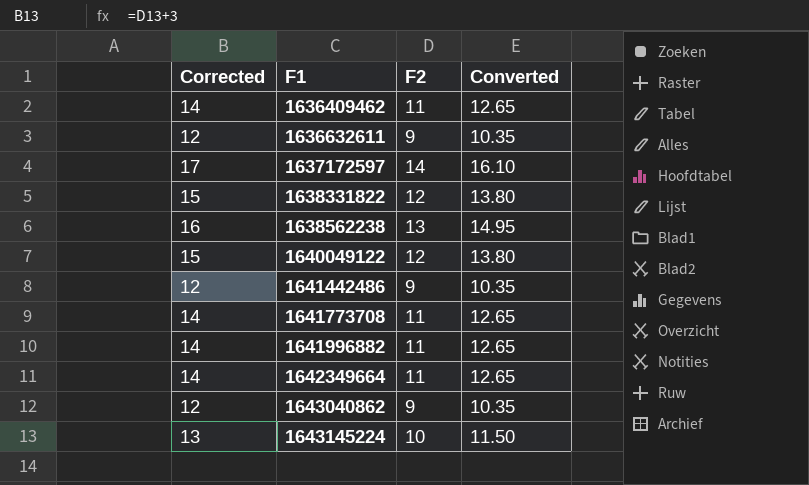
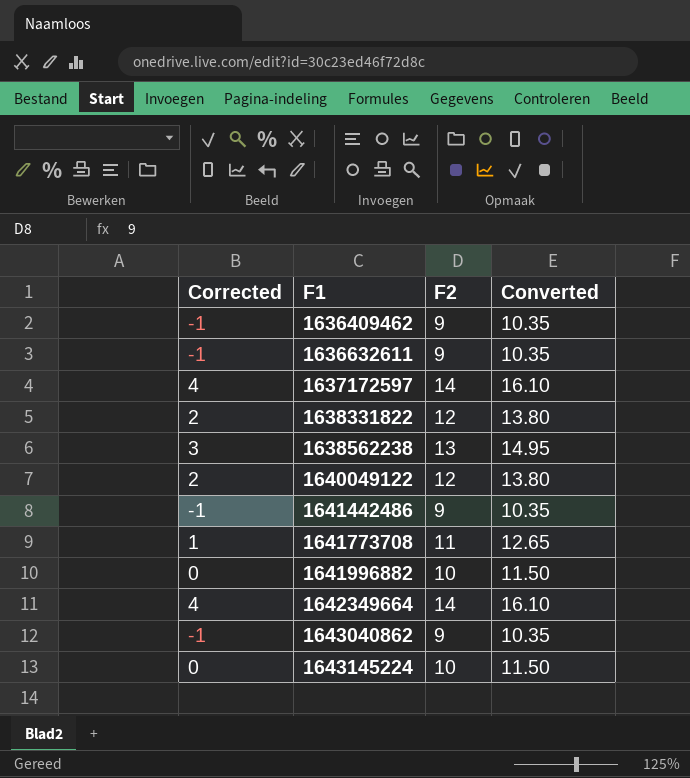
column Corrected | formula: [F2] + 3 -> [F2] - 10
1636409462 | F2: 11 -> 9
1636409462 | Converted: 12.65 -> 10.35
1641996882 | F2: 11 -> 10
1641996882 | Converted: 12.65 -> 11.50
1642349664 | F2: 11 -> 14
1642349664 | Converted: 12.65 -> 16.10

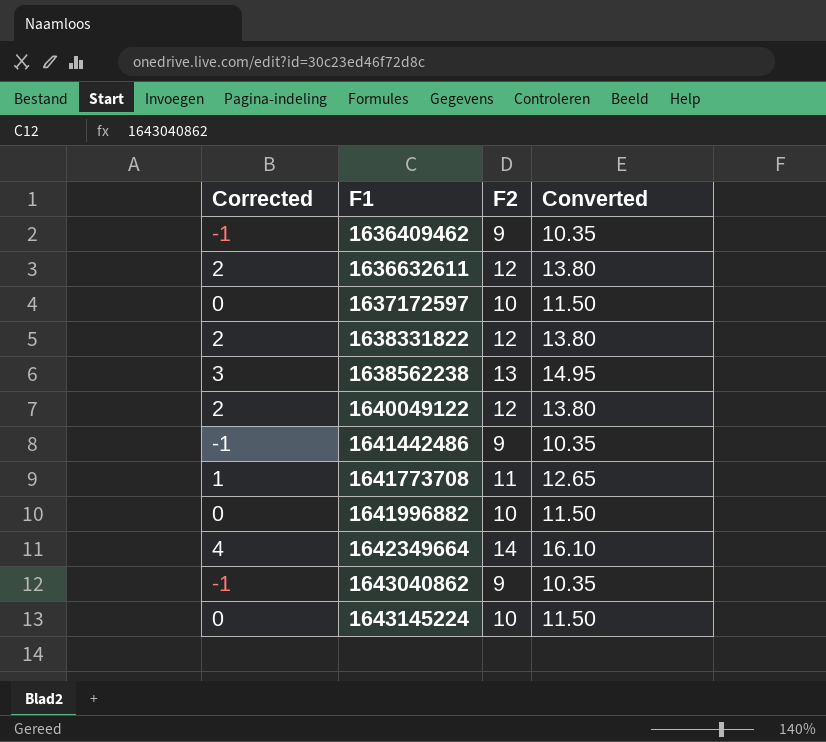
1636632611 | Corrected: -1 -> 2
1636632611 | F2: 9 -> 12
1636632611 | Converted: 10.35 -> 13.80
1637172597 | Corrected: 4 -> 0
1637172597 | F2: 14 -> 10
1637172597 | Converted: 16.10 -> 11.50

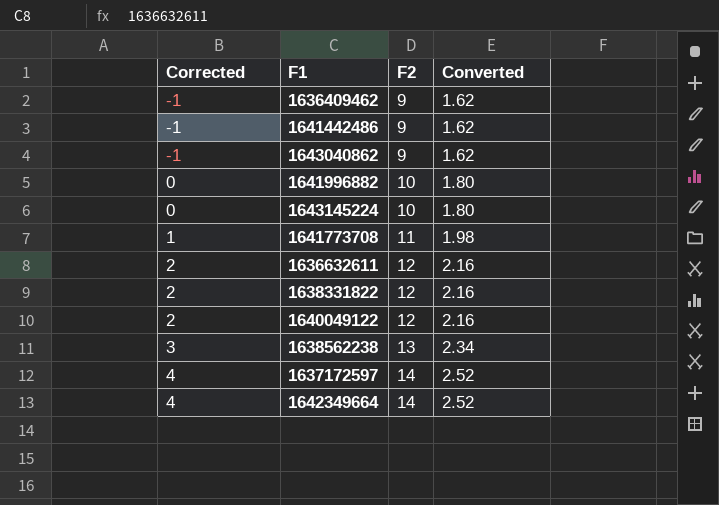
row order: F1 ascending -> Corrected ascending
column Converted | formula: [F2] * 1.15 -> [F2] * 0.18
1637172597 | Corrected: 0 -> 4
1637172597 | F2: 10 -> 14

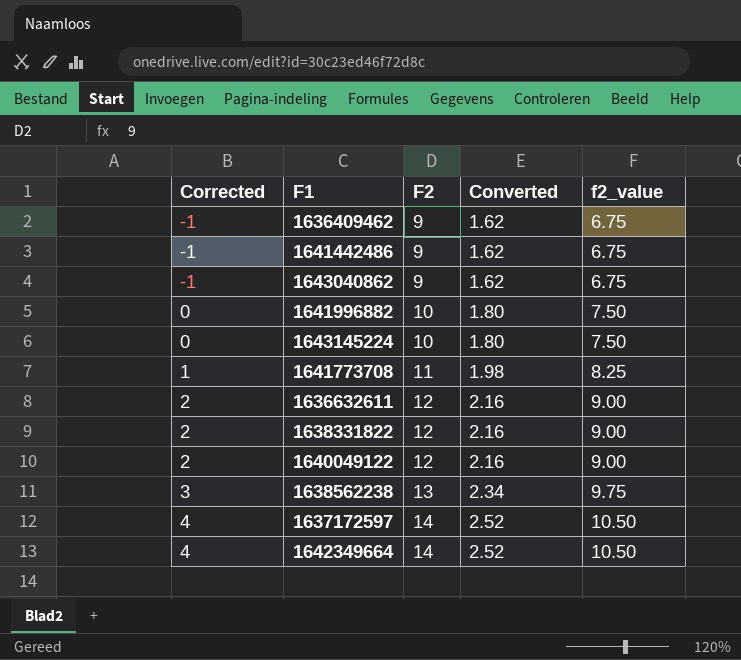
column f2_value | formula: none -> [F2] * 0.75

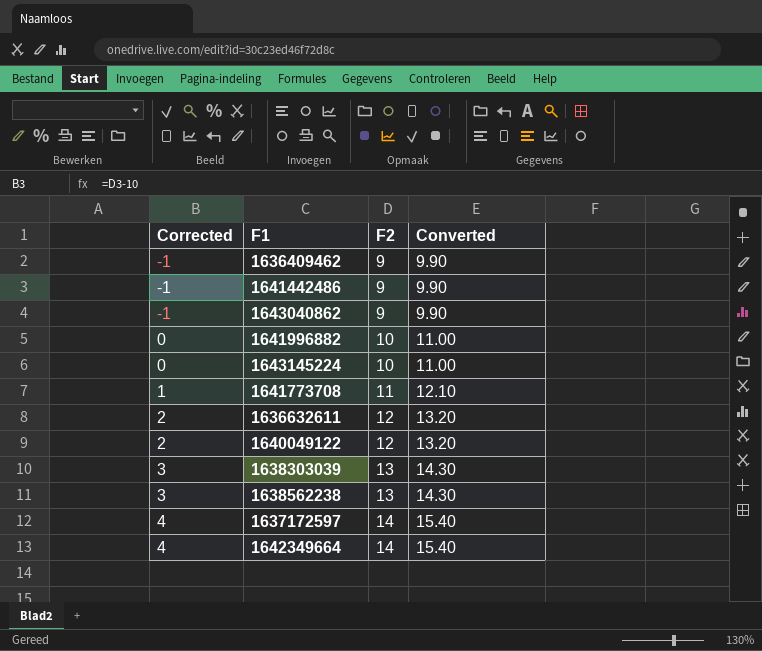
column f2_value | formula: [F2] * 0.75 -> none
column Converted | formula: [F2] * 0.18 -> [F2] * 1.1
row 1638331822: 2 | 12 | 2.16 | 9.00 -> none
row 1638303039: none -> 3 | 13 | 14.30

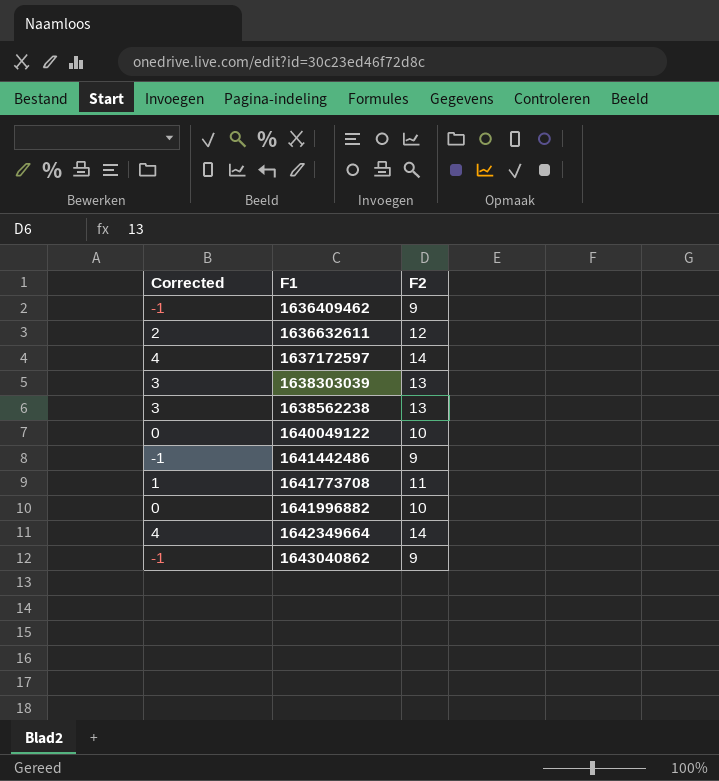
row order: Corrected ascending -> F1 ascending
column Converted | formula: [F2] * 1.1 -> none
row 1643145224: 0 | 10 | 11.00 -> none
1640049122 | Corrected: 2 -> 0
1640049122 | F2: 12 -> 10

